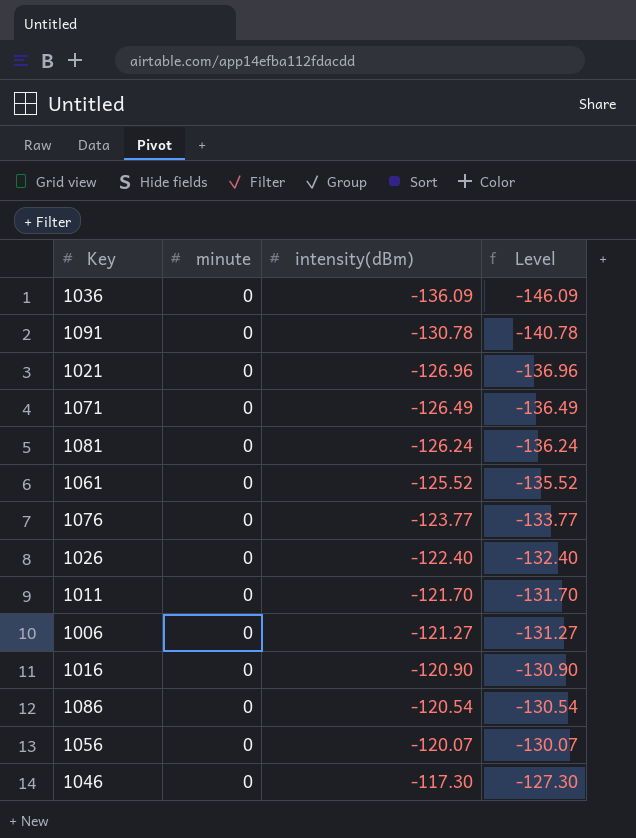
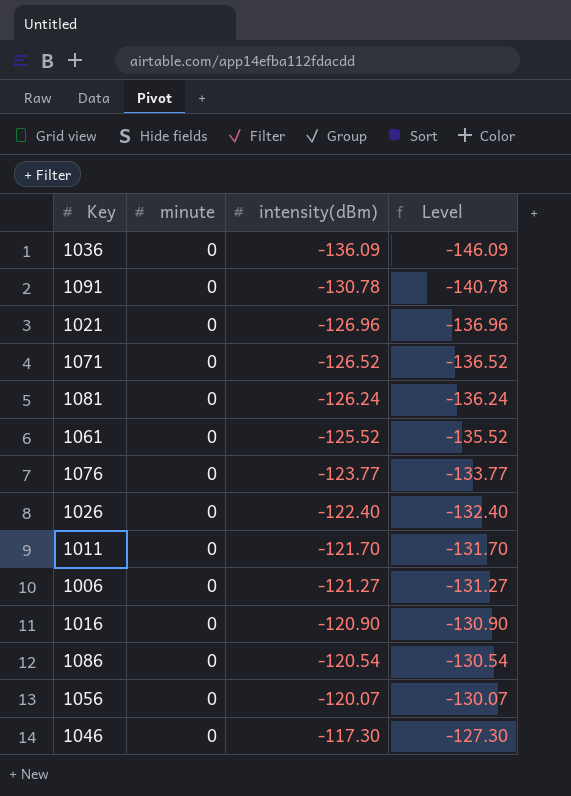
1071 | intensity(dBm): -126.49 -> -126.52
1071 | Level: -136.49 -> -136.52

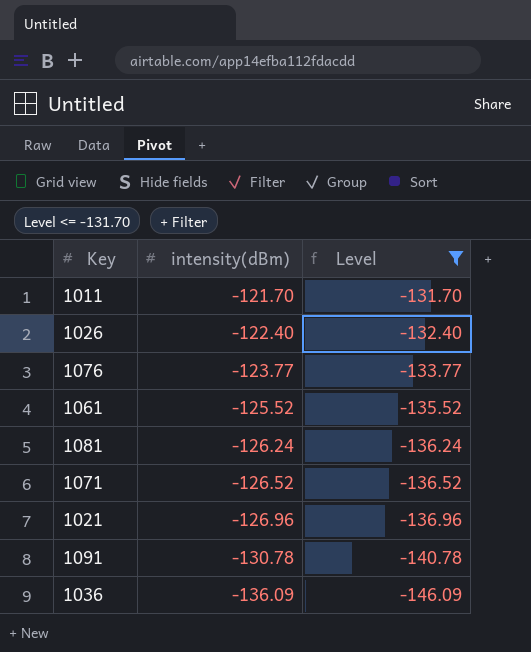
filter: none -> Level <= -131.70
row order: intensity(dBm) ascending -> intensity(dBm) descending
column minute | position: 2 -> none

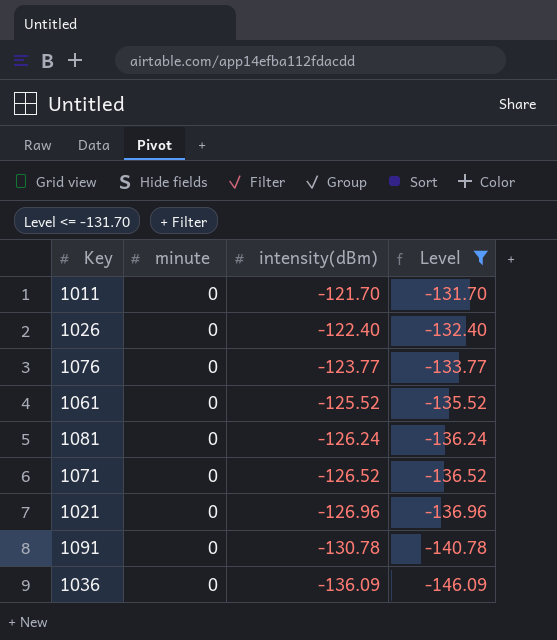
column minute | position: none -> 2

